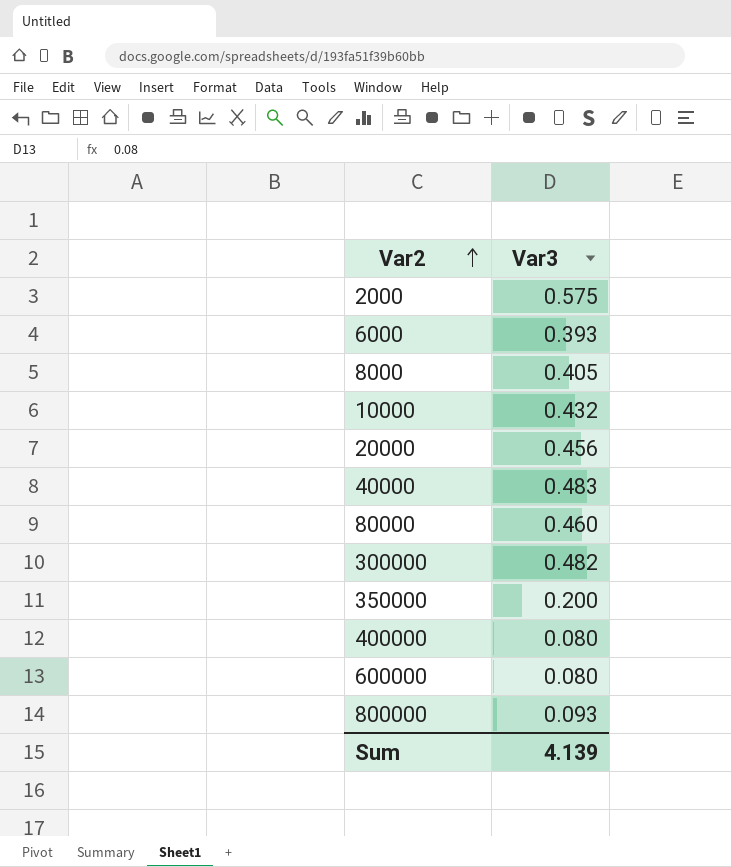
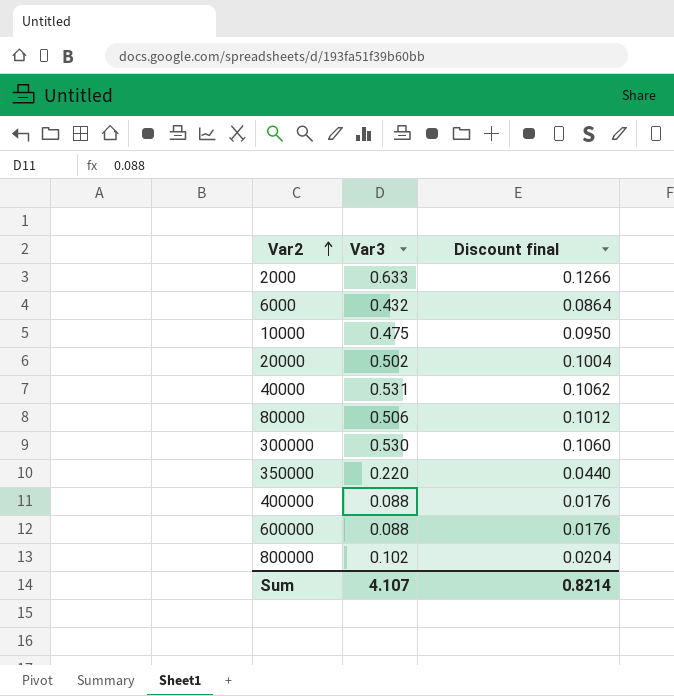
column Discount final | formula: none -> [Var3] * 0.2
row 8000: 0.405 -> none
2000 | Var3: 0.575 -> 0.633
6000 | Var3: 0.393 -> 0.432
10000 | Var3: 0.432 -> 0.475
20000 | Var3: 0.456 -> 0.502
40000 | Var3: 0.483 -> 0.531
80000 | Var3: 0.460 -> 0.506
300000 | Var3: 0.482 -> 0.530
350000 | Var3: 0.200 -> 0.220
400000 | Var3: 0.080 -> 0.088
600000 | Var3: 0.080 -> 0.088
800000 | Var3: 0.093 -> 0.102
Sum | Var3: 4.139 -> 4.107

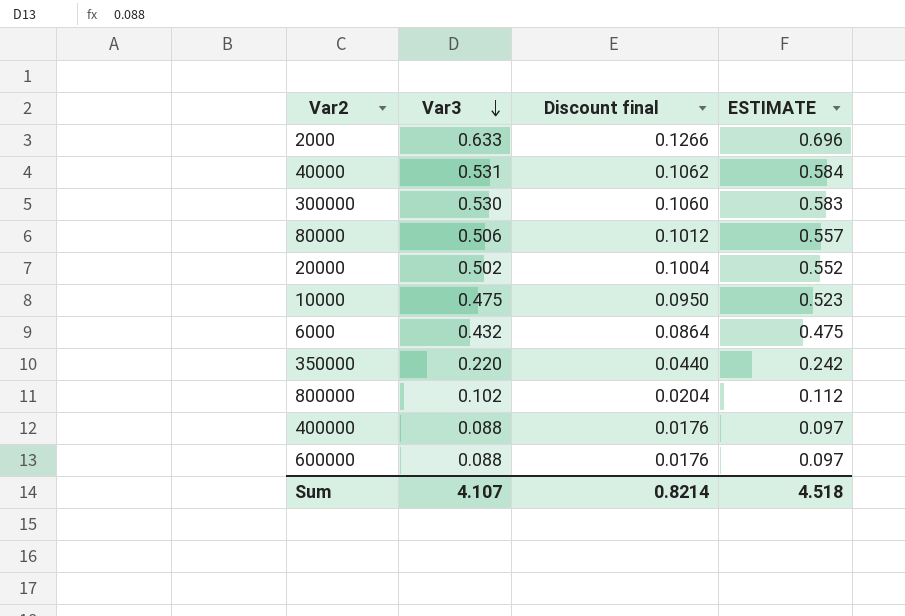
row order: Var2 ascending -> Var3 descending
column ESTIMATE | formula: none -> [Var3] * 1.1

